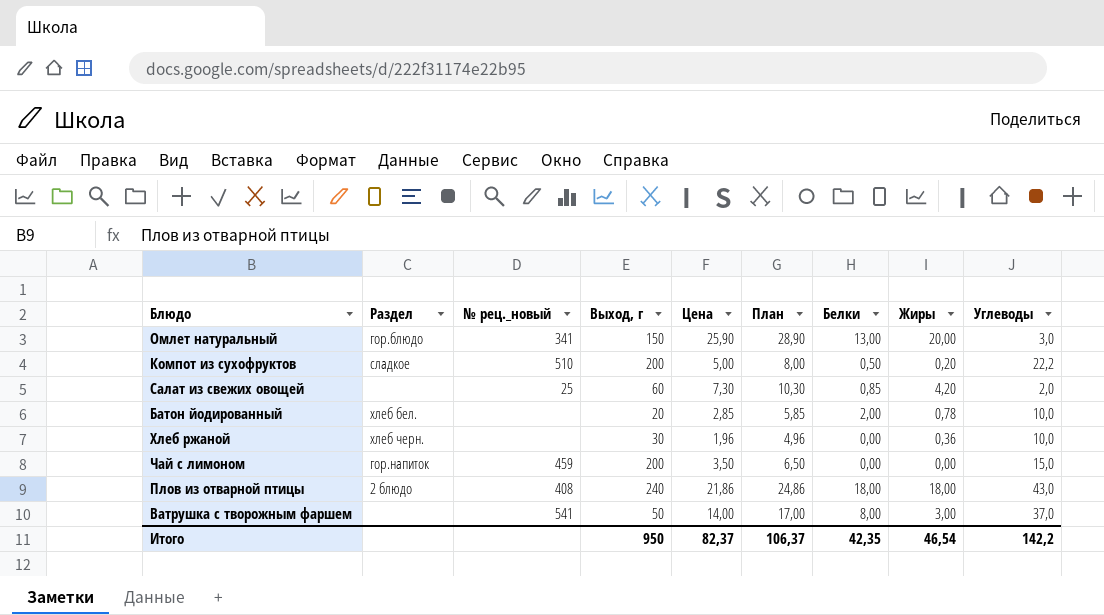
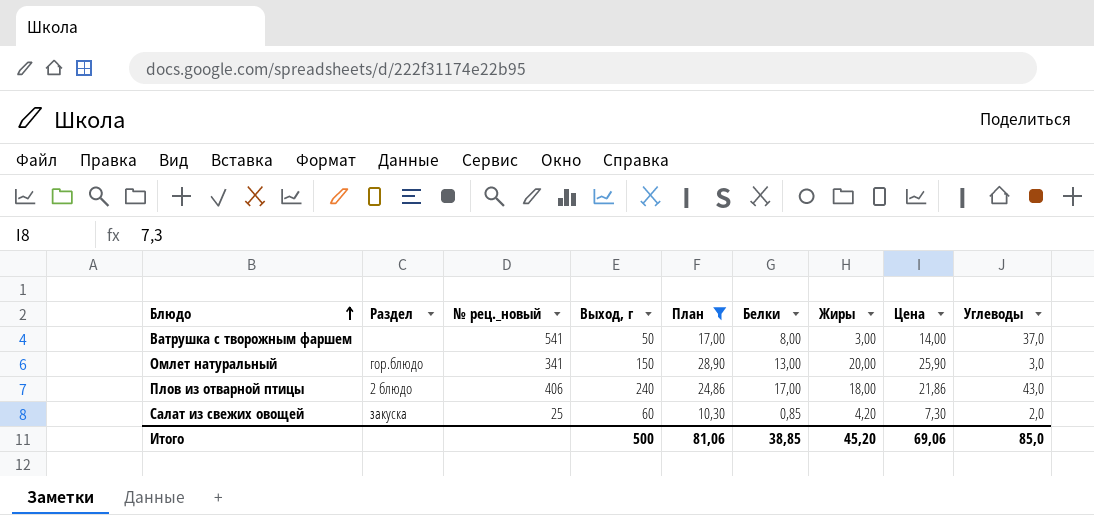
filter: none -> План >= 10,30
row order: none -> Блюдо ascending
column Цена | position: 5 -> 8
Плов из отварной птицы | № рец._новый: 408 -> 406
Плов из отварной птицы | Белки: 18,00 -> 17,00
Салат из свежих овощей | Раздел: none -> закуска
Итого | Выход, г: 950 -> 500
Итого | План: 106,37 -> 81,06
Итого | Белки: 42,35 -> 38,85
Итого | Жиры: 46,54 -> 45,20
Итого | Цена: 82,37 -> 69,06
Итого | Углеводы: 142,2 -> 85,0

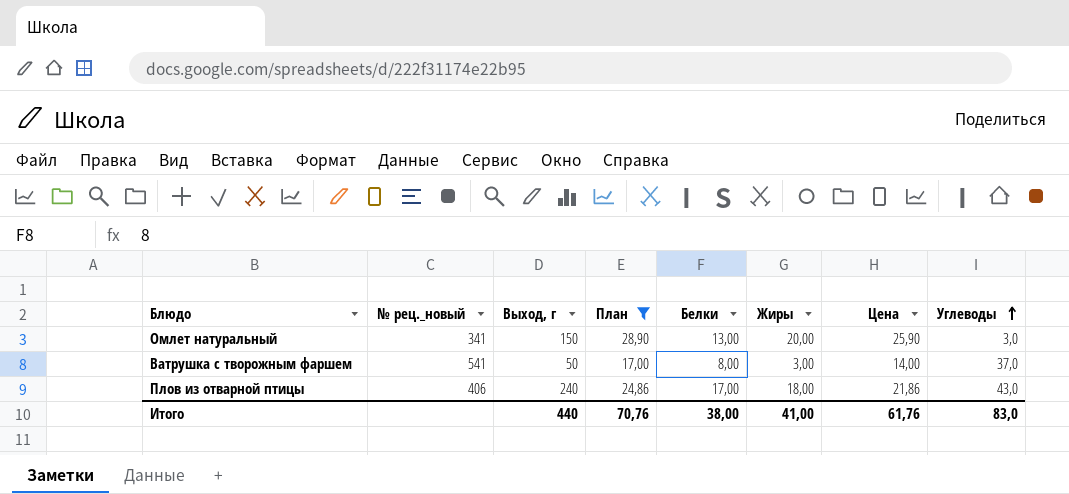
row order: Блюдо ascending -> Углеводы ascending
column Раздел | position: 2 -> none
row Салат из свежих овощей: закуска | 25 | 60 | 10,30 | 0,85 | 4,20 | 7,30 | 2,0 -> none
Итого | Выход, г: 500 -> 440
Итого | План: 81,06 -> 70,76
Итого | Белки: 38,85 -> 38,00
Итого | Жиры: 45,20 -> 41,00
Итого | Цена: 69,06 -> 61,76
Итого | Углеводы: 85,0 -> 83,0

